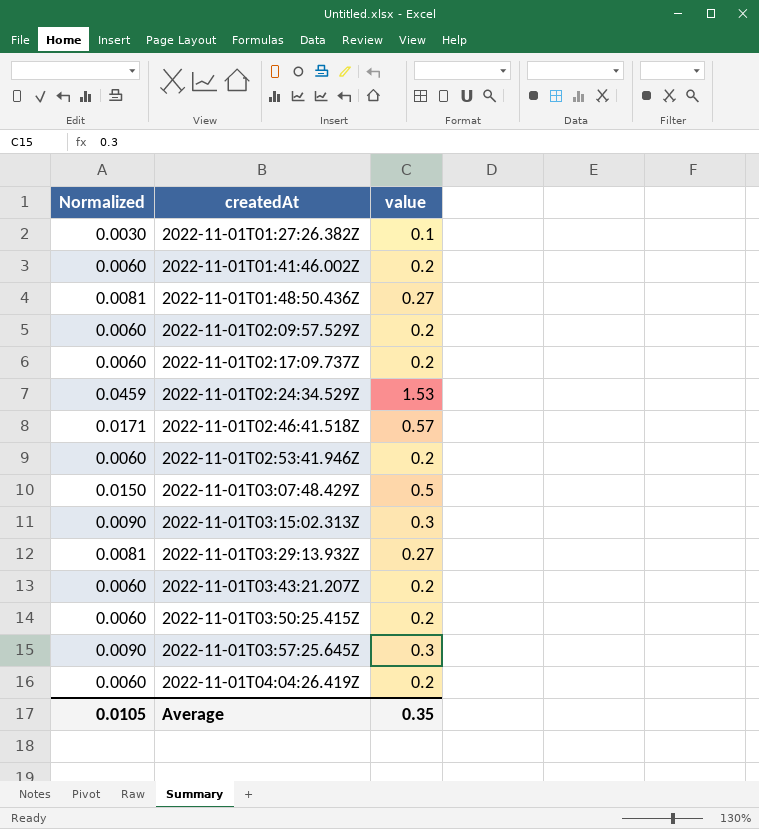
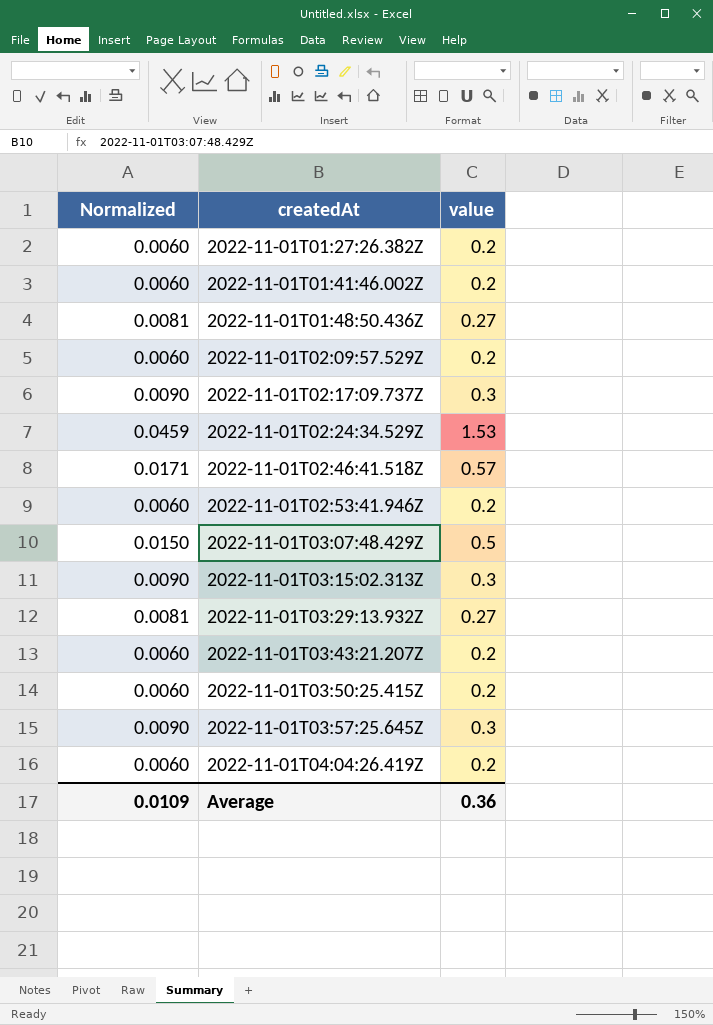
2022-11-01T01:27:26.382Z | Normalized: 0.0030 -> 0.0060
2022-11-01T01:27:26.382Z | value: 0.1 -> 0.2
2022-11-01T02:17:09.737Z | Normalized: 0.0060 -> 0.0090
2022-11-01T02:17:09.737Z | value: 0.2 -> 0.3
Average | Normalized: 0.0105 -> 0.0109
Average | value: 0.35 -> 0.36

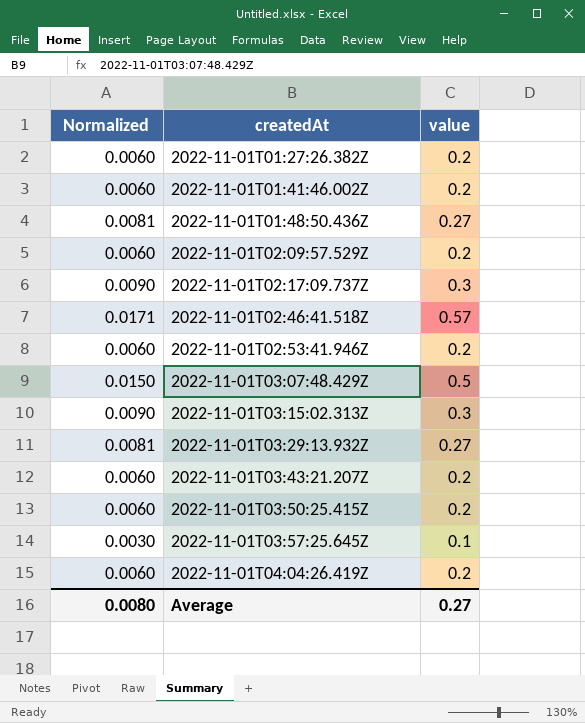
row 2022-11-01T02:24:34.529Z: 0.0459 | 1.53 -> none
2022-11-01T03:57:25.645Z | Normalized: 0.0090 -> 0.0030
2022-11-01T03:57:25.645Z | value: 0.3 -> 0.1
Average | Normalized: 0.0109 -> 0.0080
Average | value: 0.36 -> 0.27

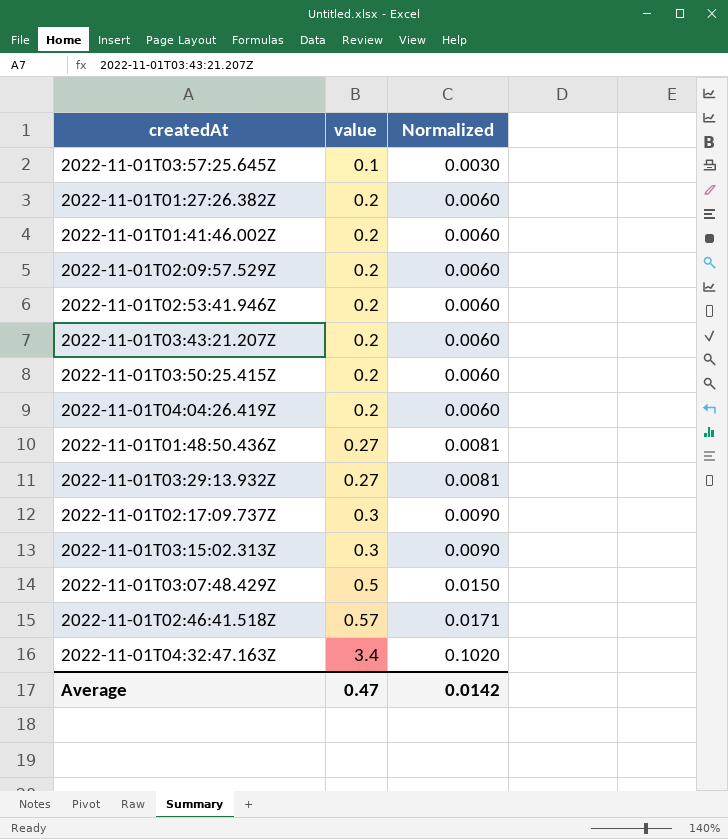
row order: createdAt ascending -> value ascending
column Normalized | position: 1 -> 3
row 2022-11-01T04:32:47.163Z: none -> 3.4 | 0.1020
Average | value: 0.27 -> 0.47
Average | Normalized: 0.0080 -> 0.0142

